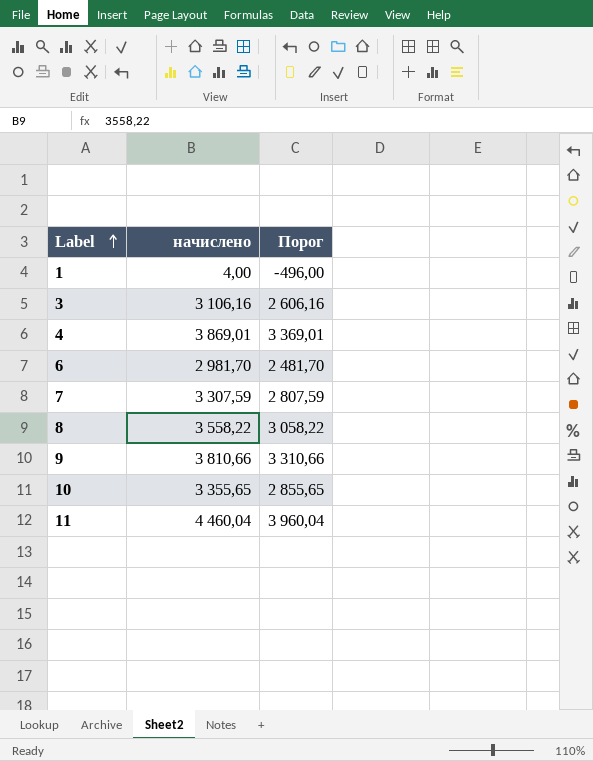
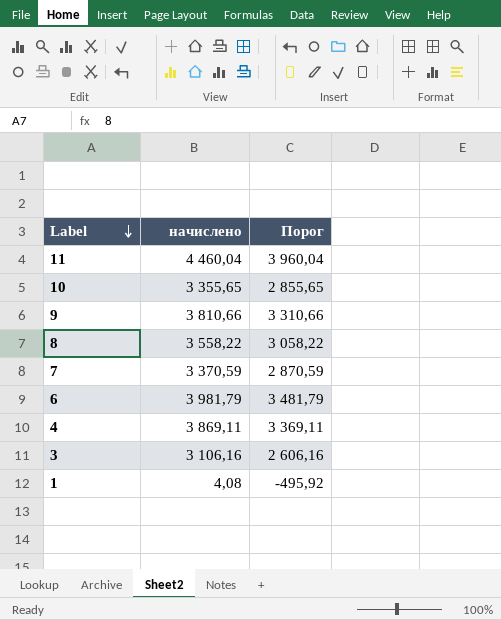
row order: Label ascending -> Label descending
7 | начислено: 3 307,59 -> 3 370,59
7 | Порог: 2 807,59 -> 2 870,59
6 | начислено: 2 981,70 -> 3 981,79
6 | Порог: 2 481,70 -> 3 481,79
4 | начислено: 3 869,01 -> 3 869,11
4 | Порог: 3 369,01 -> 3 369,11
1 | начислено: 4,00 -> 4,08
1 | Порог: -496,00 -> -495,92

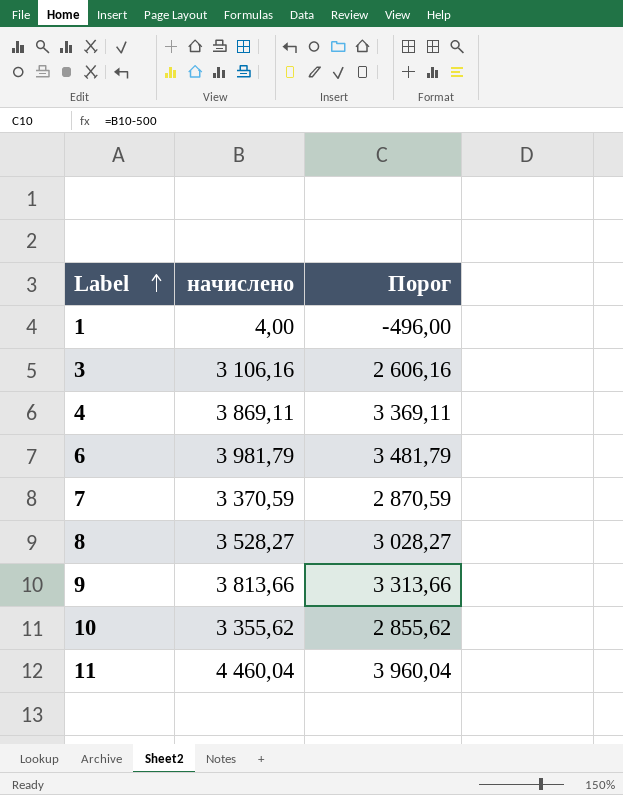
row order: Label descending -> Label ascending
1 | начислено: 4,08 -> 4,00
1 | Порог: -495,92 -> -496,00
8 | начислено: 3 558,22 -> 3 528,27
8 | Порог: 3 058,22 -> 3 028,27
9 | начислено: 3 810,66 -> 3 813,66
9 | Порог: 3 310,66 -> 3 313,66
10 | начислено: 3 355,65 -> 3 355,62
10 | Порог: 2 855,65 -> 2 855,62

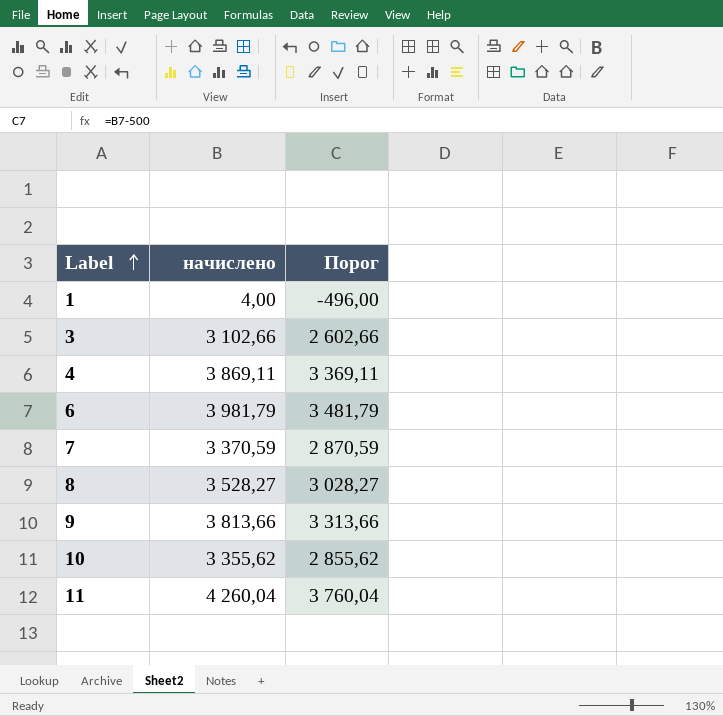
3 | начислено: 3 106,16 -> 3 102,66
3 | Порог: 2 606,16 -> 2 602,66
11 | начислено: 4 460,04 -> 4 260,04
11 | Порог: 3 960,04 -> 3 760,04

